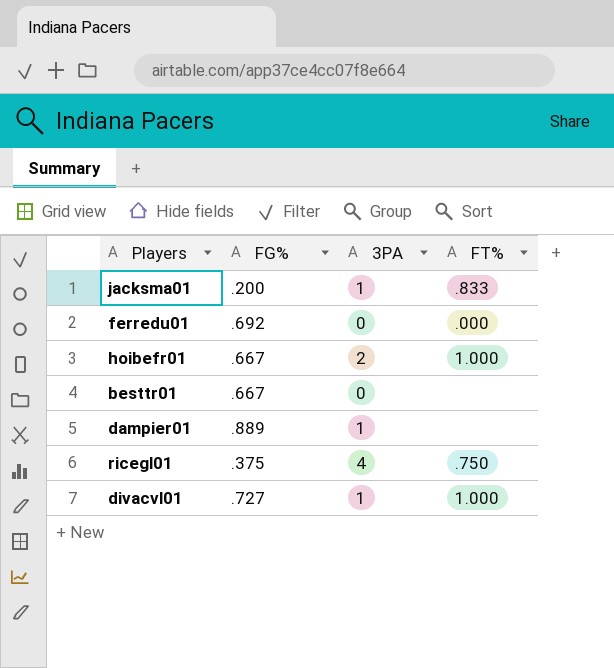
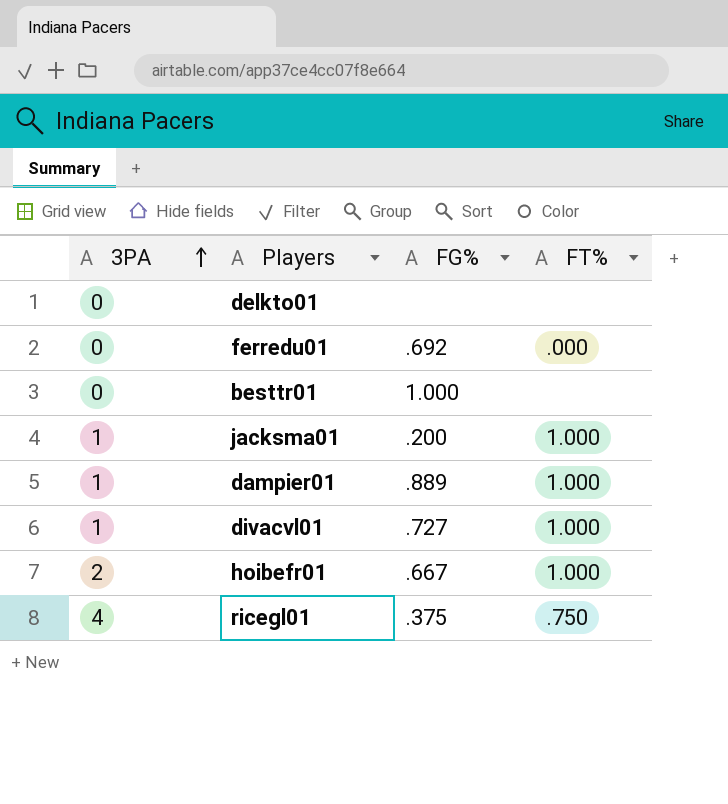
row order: none -> 3PA ascending
column 3PA | position: 3 -> 1
row delkto01: none -> 0 | none | none
besttr01 | FG%: .667 -> 1.000
jacksma01 | FT%: .833 -> 1.000
dampier01 | FT%: none -> 1.000

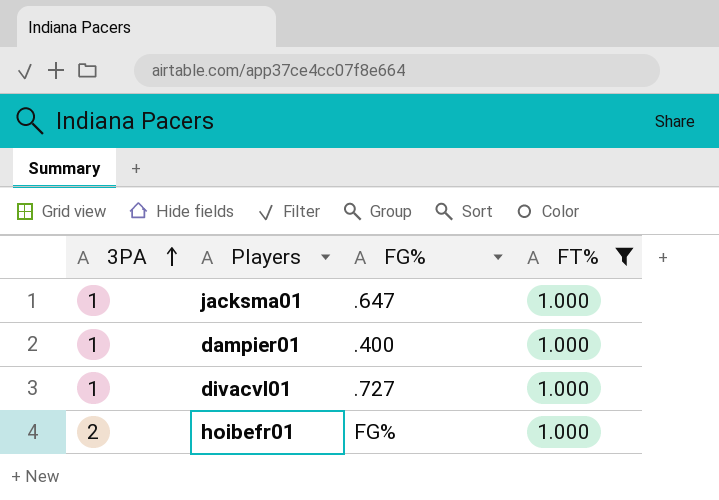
filter: none -> FT% = 1.000
jacksma01 | FG%: .200 -> .647
dampier01 | FG%: .889 -> .400
hoibefr01 | FG%: .667 -> FG%

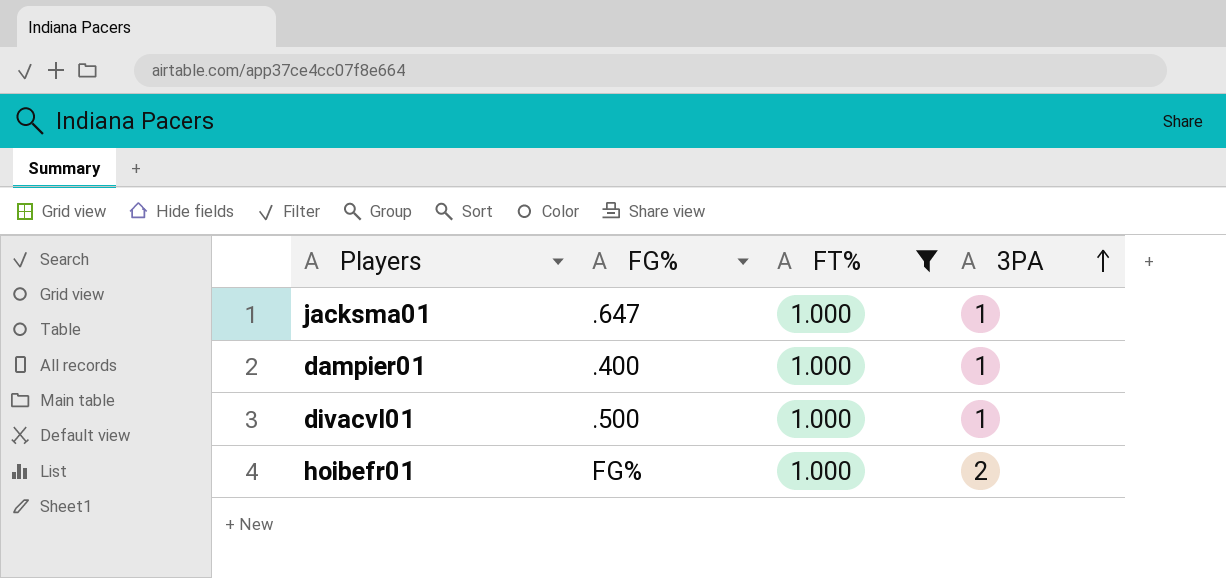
column 3PA | position: 1 -> 4
divacvl01 | FG%: .727 -> .500

